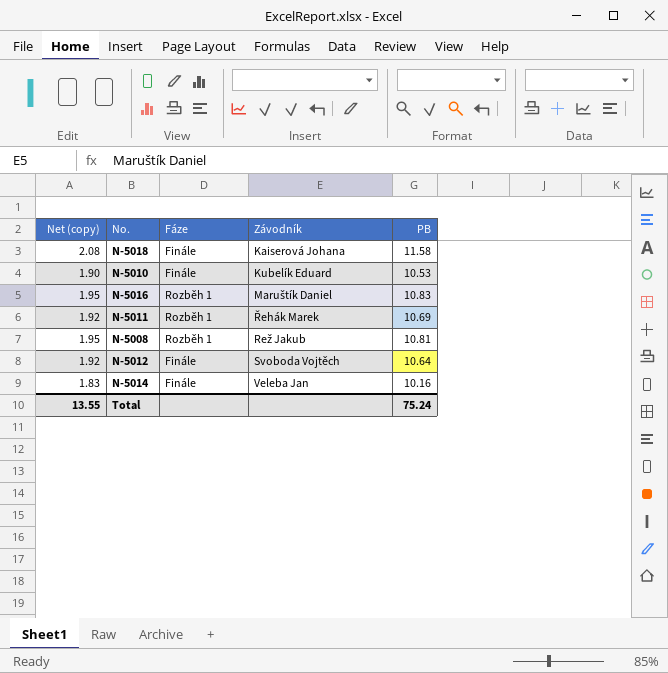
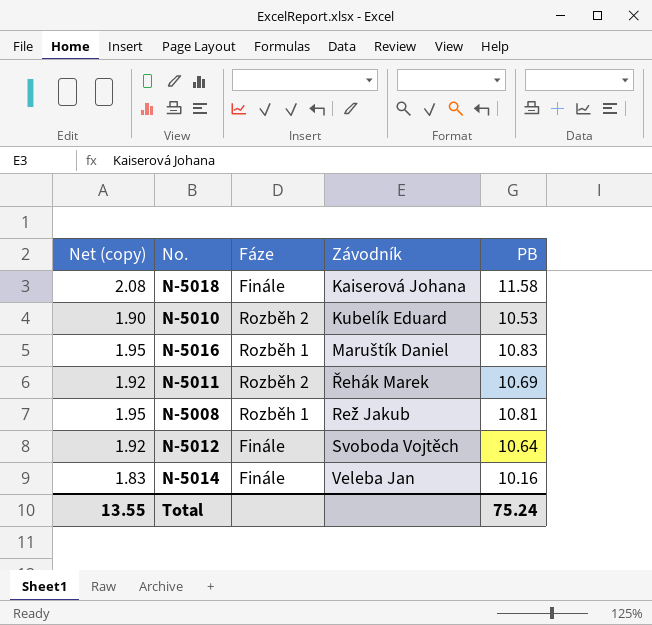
N-5010 | Fáze: Finále -> Rozběh 2
N-5011 | Fáze: Rozběh 1 -> Rozběh 2

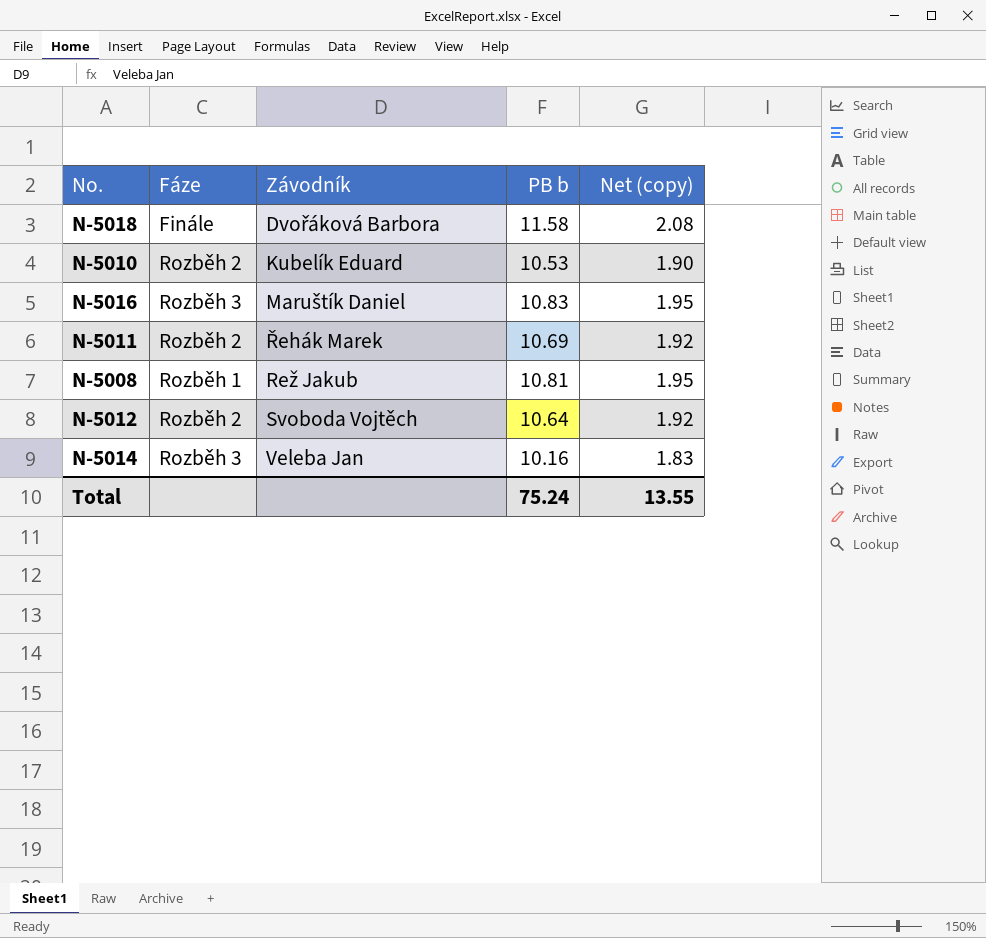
column name: PB -> PB b
column Net (copy) | position: 1 -> 5
N-5018 | Závodník: Kaiserová Johana -> Dvořáková Barbora
N-5016 | Fáze: Rozběh 1 -> Rozběh 3
N-5012 | Fáze: Finále -> Rozběh 2
N-5014 | Fáze: Finále -> Rozběh 3

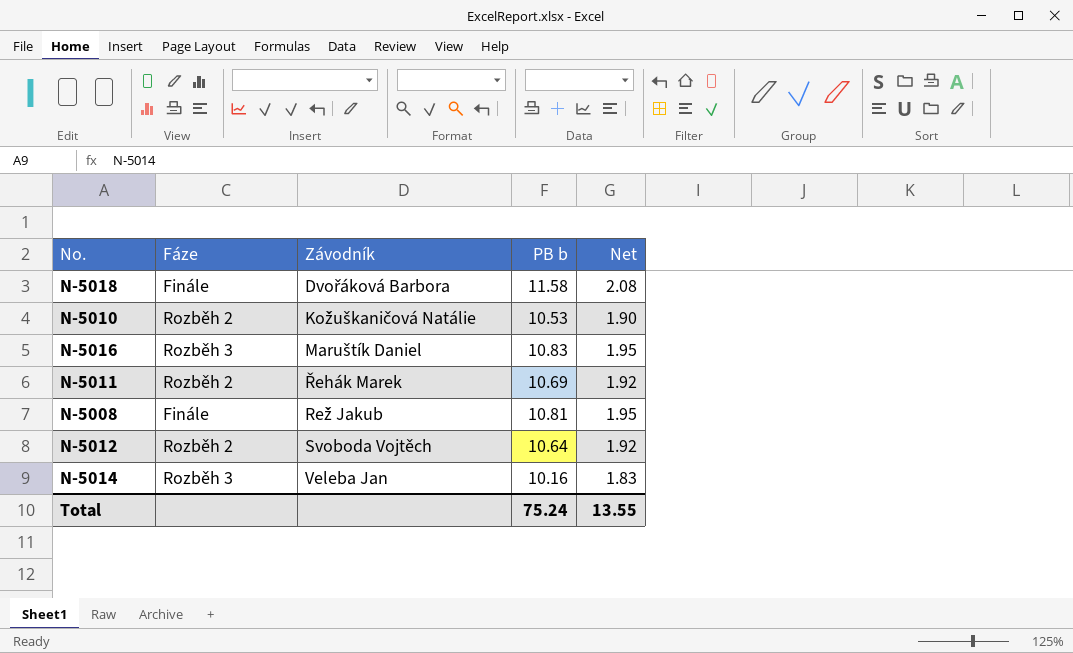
column name: Net (copy) -> Net
N-5010 | Závodník: Kubelík Eduard -> Kožuškaničová Natálie
N-5008 | Fáze: Rozběh 1 -> Finále

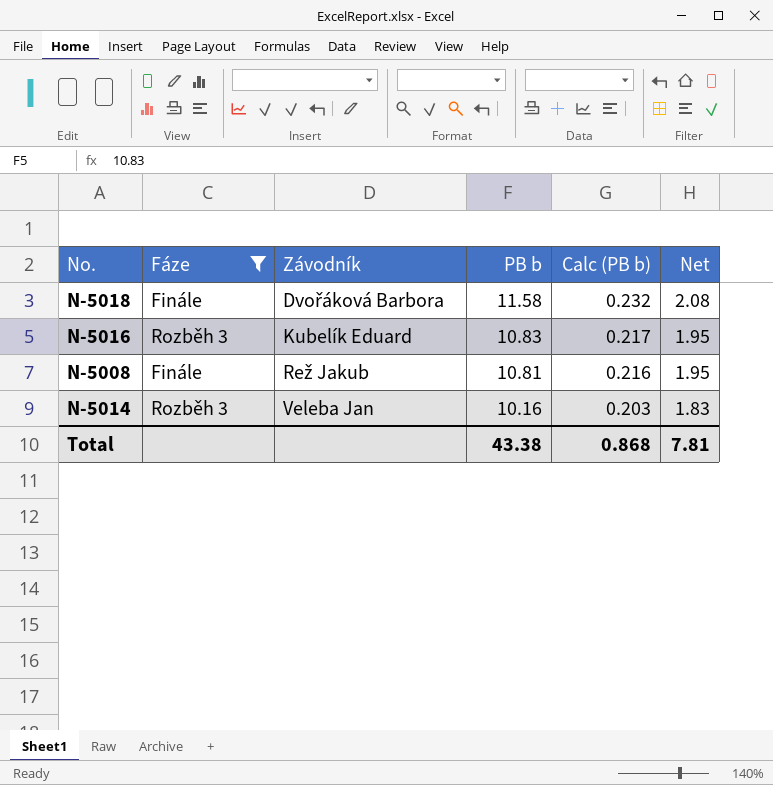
filter: none -> Fáze != Rozběh 2
column Calc (PB b) | formula: none -> [PB b] * 0.02
N-5016 | Závodník: Maruštík Daniel -> Kubelík Eduard
Total | PB b: 75.24 -> 43.38
Total | Net: 13.55 -> 7.81

